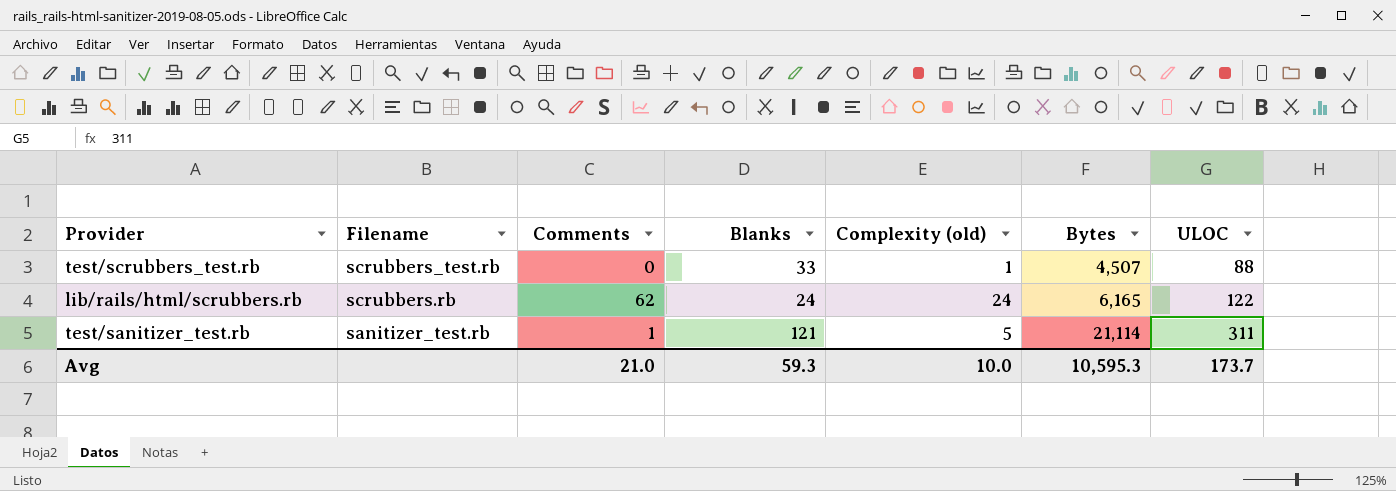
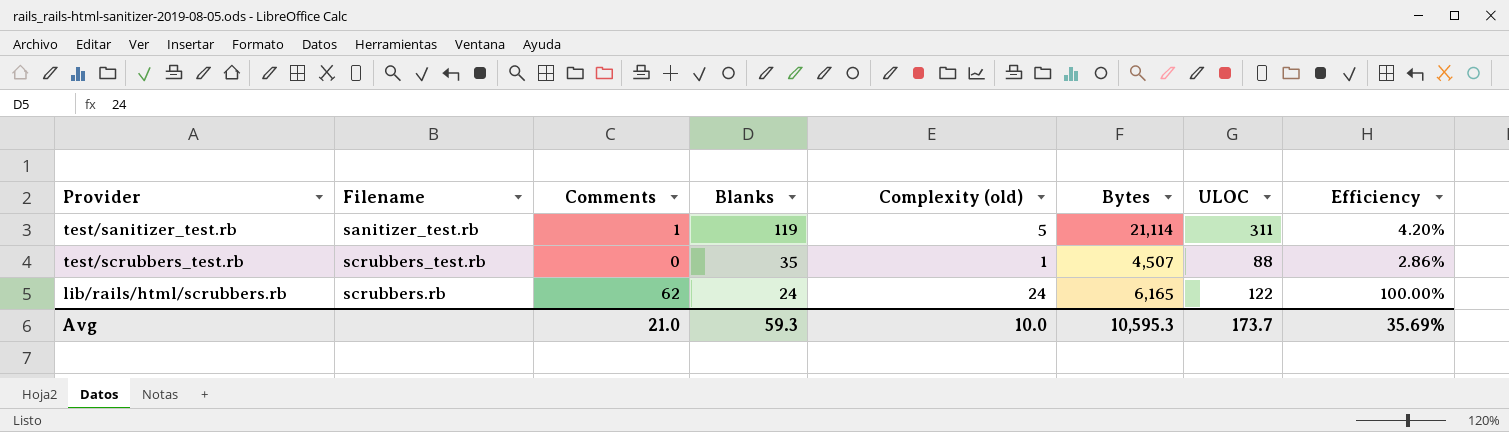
row order: Filename descending -> Blanks descending
column Efficiency | formula: none -> [Complexity (old)] / [Blanks]
test/sanitizer_test.rb | Blanks: 121 -> 119
test/scrubbers_test.rb | Blanks: 33 -> 35

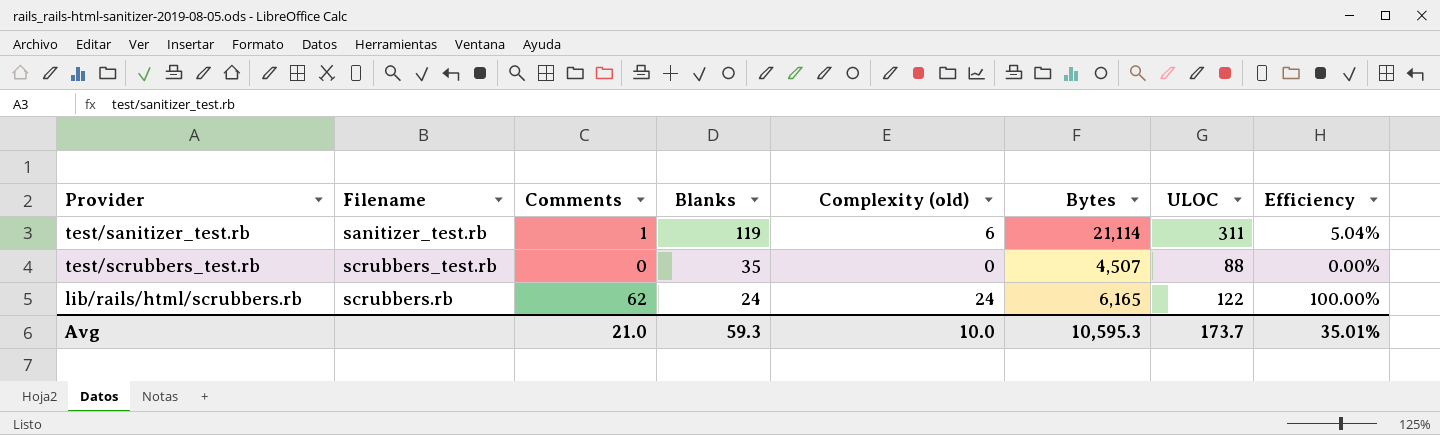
test/sanitizer_test.rb | Complexity (old): 5 -> 6
test/sanitizer_test.rb | Efficiency: 4.20% -> 5.04%
test/scrubbers_test.rb | Complexity (old): 1 -> 0
test/scrubbers_test.rb | Efficiency: 2.86% -> 0.00%
Avg | Efficiency: 35.69% -> 35.01%

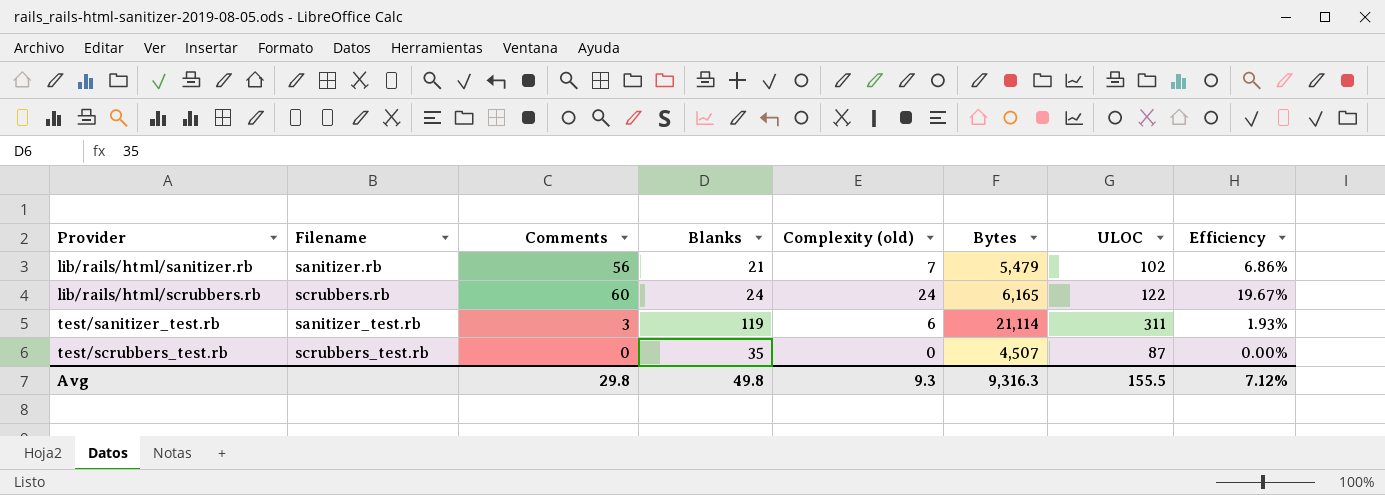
row order: Blanks descending -> Provider ascending
column Efficiency | formula: [Complexity (old)] / [Blanks] -> [Complexity (old)] / [ULOC]
row lib/rails/html/sanitizer.rb: none -> sanitizer.rb | 56 | 21 | 7 | 5,479 | 102 | 6.86%
lib/rails/html/scrubbers.rb | Comments: 62 -> 60
test/sanitizer_test.rb | Comments: 1 -> 3
test/scrubbers_test.rb | ULOC: 88 -> 87
Avg | Comments: 21.0 -> 29.8
Avg | Blanks: 59.3 -> 49.8
Avg | Complexity (old): 10.0 -> 9.3
Avg | Bytes: 10,595.3 -> 9,316.3
Avg | ULOC: 173.7 -> 155.5
Avg | Efficiency: 35.01% -> 7.12%

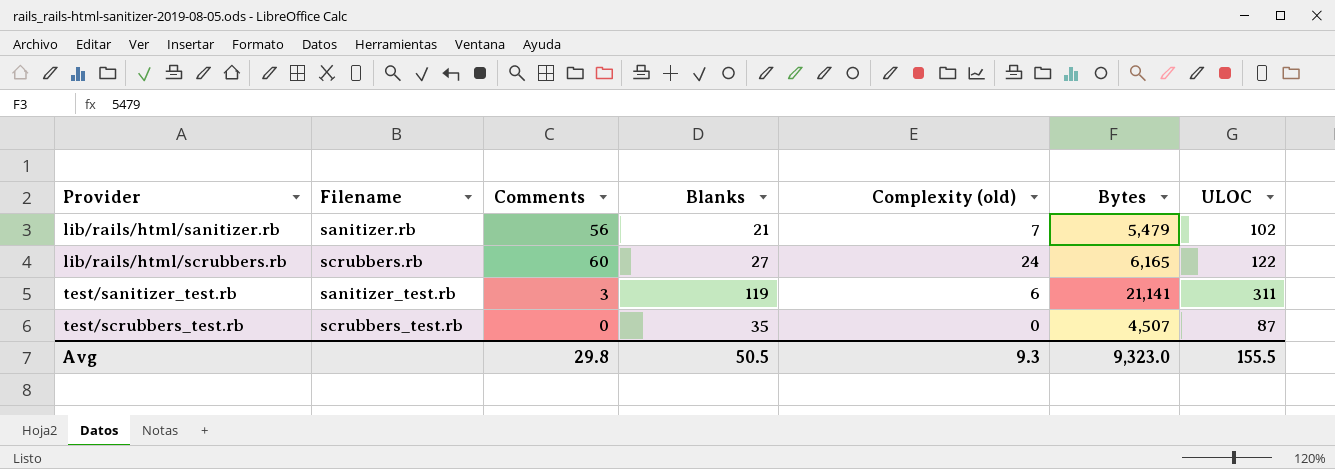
column Efficiency | formula: [Complexity (old)] / [ULOC] -> none
lib/rails/html/scrubbers.rb | Blanks: 24 -> 27
test/sanitizer_test.rb | Bytes: 21,114 -> 21,141
Avg | Blanks: 49.8 -> 50.5
Avg | Bytes: 9,316.3 -> 9,323.0

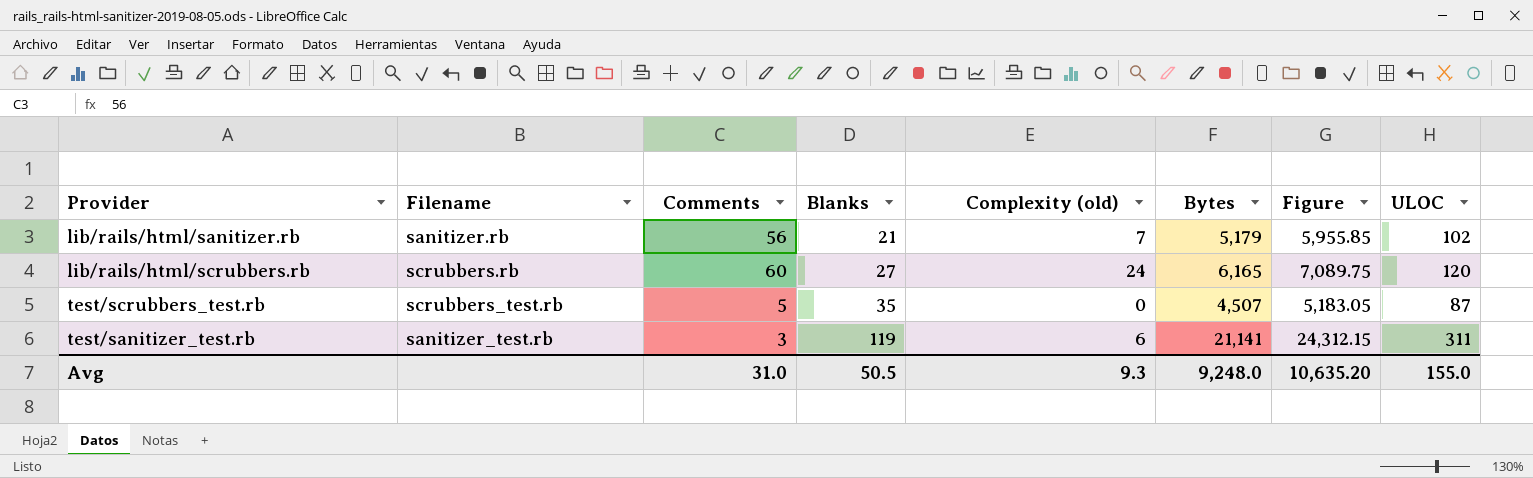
row order: Provider ascending -> Blanks ascending
column Figure | formula: none -> [Bytes] * 1.15
lib/rails/html/sanitizer.rb | Bytes: 5,479 -> 5,179
lib/rails/html/scrubbers.rb | ULOC: 122 -> 120
test/scrubbers_test.rb | Comments: 0 -> 5
Avg | Comments: 29.8 -> 31.0
Avg | Bytes: 9,323.0 -> 9,248.0
Avg | ULOC: 155.5 -> 155.0

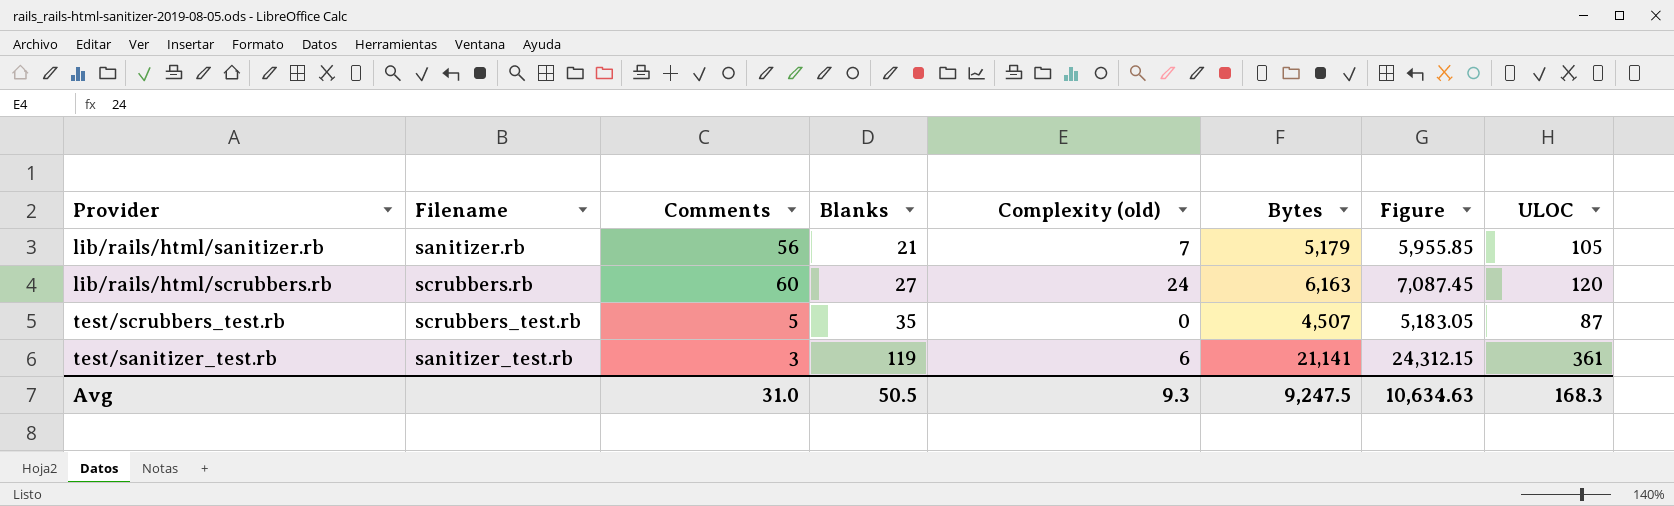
lib/rails/html/sanitizer.rb | ULOC: 102 -> 105
lib/rails/html/scrubbers.rb | Bytes: 6,165 -> 6,163
lib/rails/html/scrubbers.rb | Figure: 7,089.75 -> 7,087.45
test/sanitizer_test.rb | ULOC: 311 -> 361
Avg | Bytes: 9,248.0 -> 9,247.5
Avg | Figure: 10,635.20 -> 10,634.63
Avg | ULOC: 155.0 -> 168.3

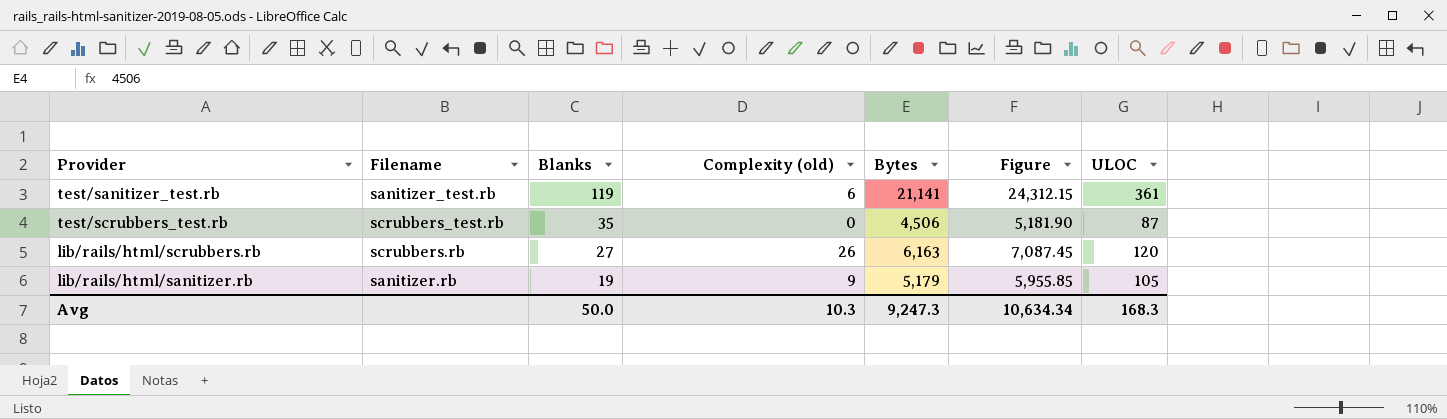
row order: Blanks ascending -> Blanks descending
column Comments | position: 3 -> none
test/scrubbers_test.rb | Bytes: 4,507 -> 4,506
test/scrubbers_test.rb | Figure: 5,183.05 -> 5,181.90
lib/rails/html/scrubbers.rb | Complexity (old): 24 -> 26
lib/rails/html/sanitizer.rb | Blanks: 21 -> 19
lib/rails/html/sanitizer.rb | Complexity (old): 7 -> 9
Avg | Blanks: 50.5 -> 50.0
Avg | Complexity (old): 9.3 -> 10.3
Avg | Bytes: 9,247.5 -> 9,247.3
Avg | Figure: 10,634.63 -> 10,634.34

